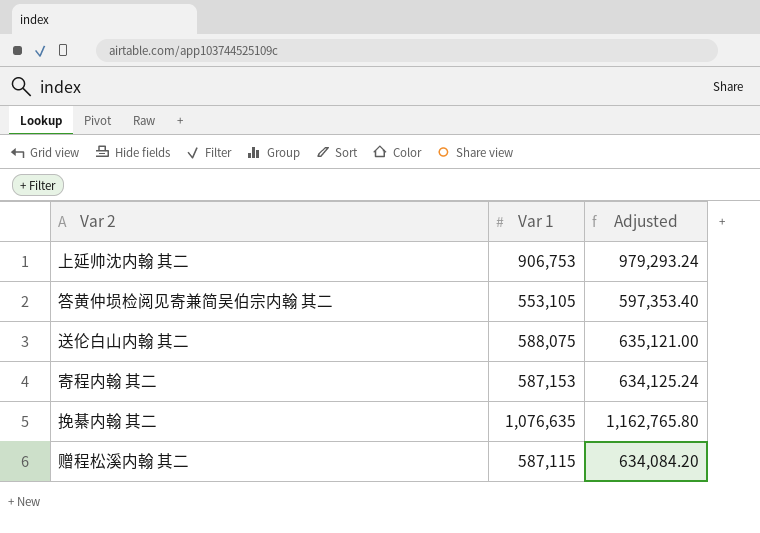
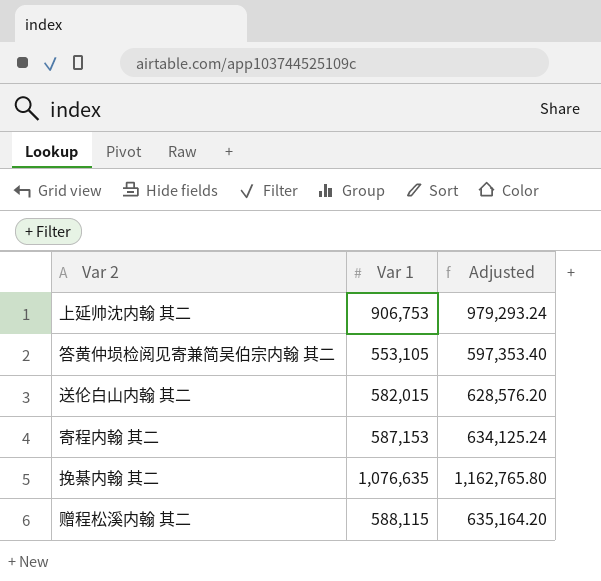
送伦白山内翰 其二 | Var 1: 588,075 -> 582,015
送伦白山内翰 其二 | Adjusted: 635,121.00 -> 628,576.20
赠程松溪内翰 其二 | Var 1: 587,115 -> 588,115
赠程松溪内翰 其二 | Adjusted: 634,084.20 -> 635,164.20

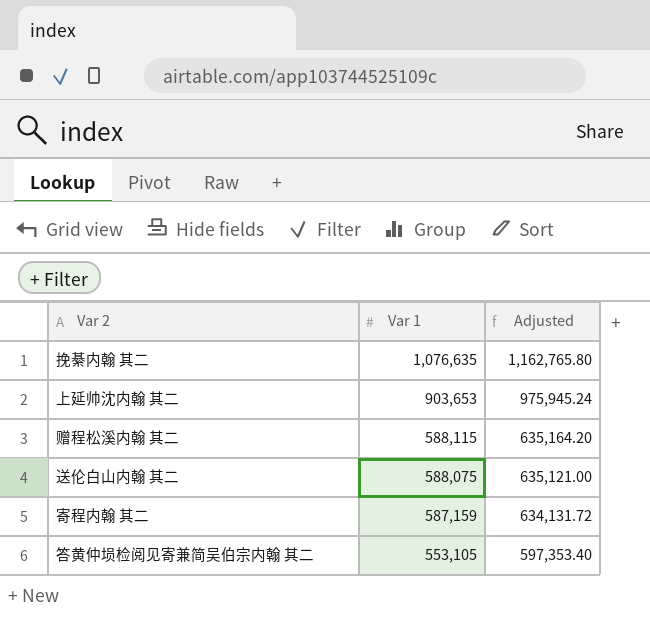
row order: none -> Var 1 descending
上延帅沈内翰 其二 | Var 1: 906,753 -> 903,653
上延帅沈内翰 其二 | Adjusted: 979,293.24 -> 975,945.24
送伦白山内翰 其二 | Var 1: 582,015 -> 588,075
送伦白山内翰 其二 | Adjusted: 628,576.20 -> 635,121.00
寄程内翰 其二 | Var 1: 587,153 -> 587,159
寄程内翰 其二 | Adjusted: 634,125.24 -> 634,131.72

